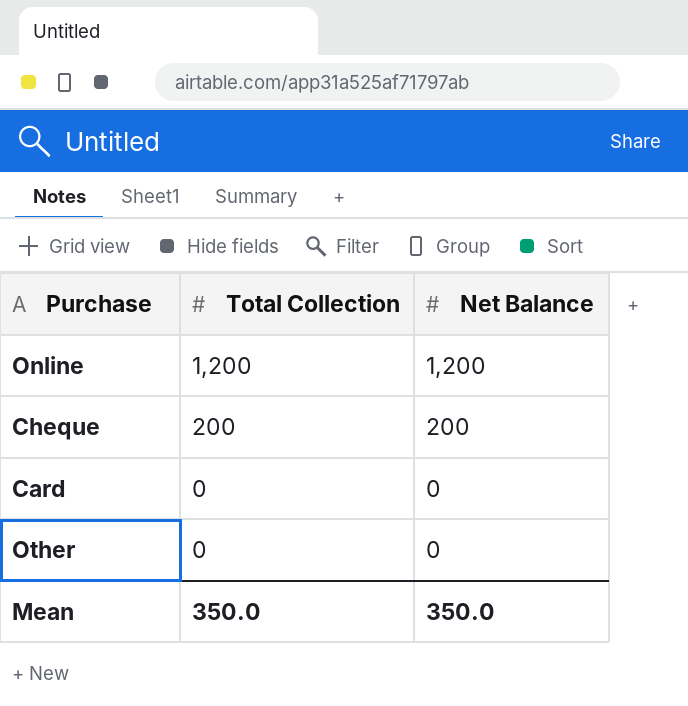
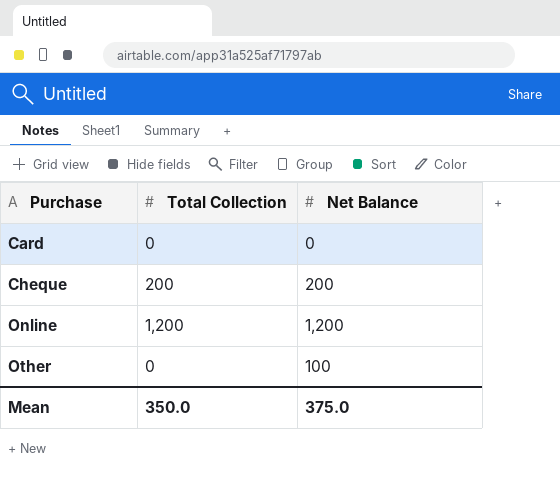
row order: Total Collection descending -> Purchase ascending
Other | Net Balance: 0 -> 100
Mean | Net Balance: 350.0 -> 375.0

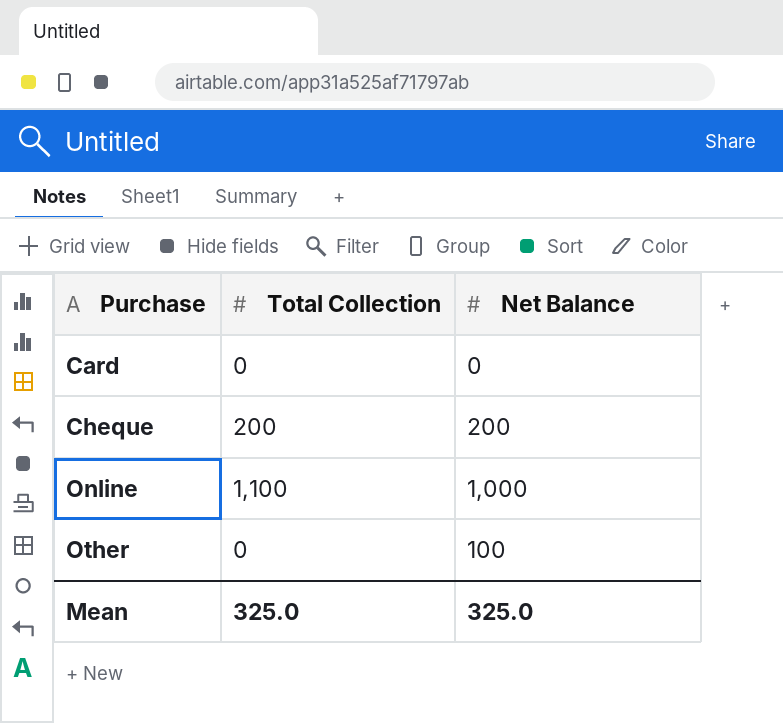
Online | Total Collection: 1,200 -> 1,100
Online | Net Balance: 1,200 -> 1,000
Mean | Total Collection: 350.0 -> 325.0
Mean | Net Balance: 375.0 -> 325.0

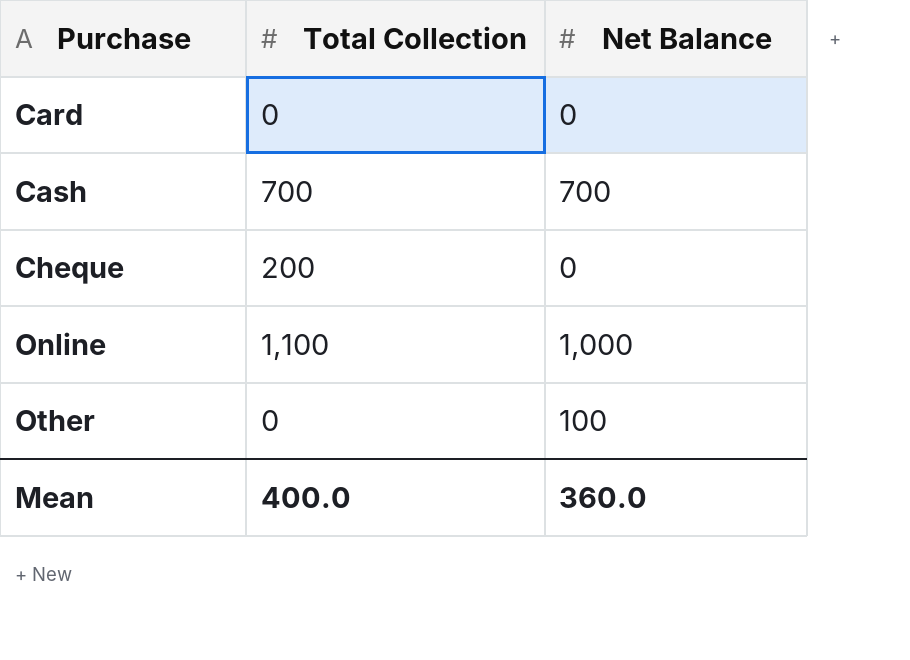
row Cash: none -> 700 | 700
Cheque | Net Balance: 200 -> 0
Mean | Total Collection: 325.0 -> 400.0
Mean | Net Balance: 325.0 -> 360.0

